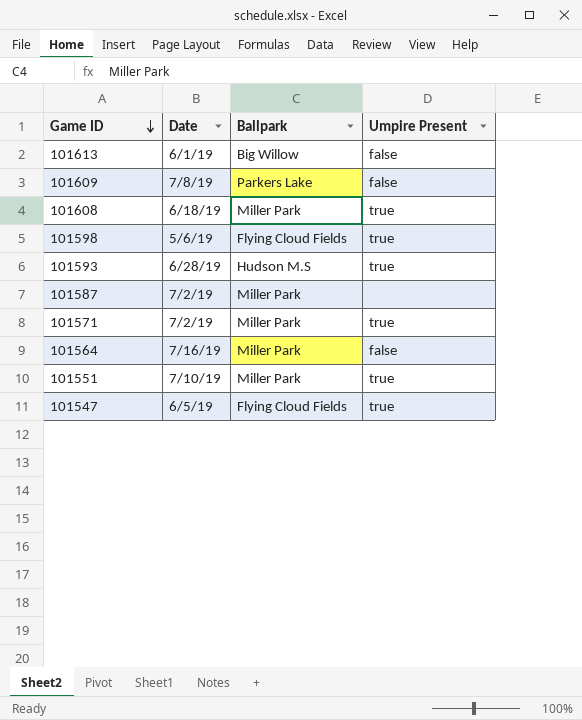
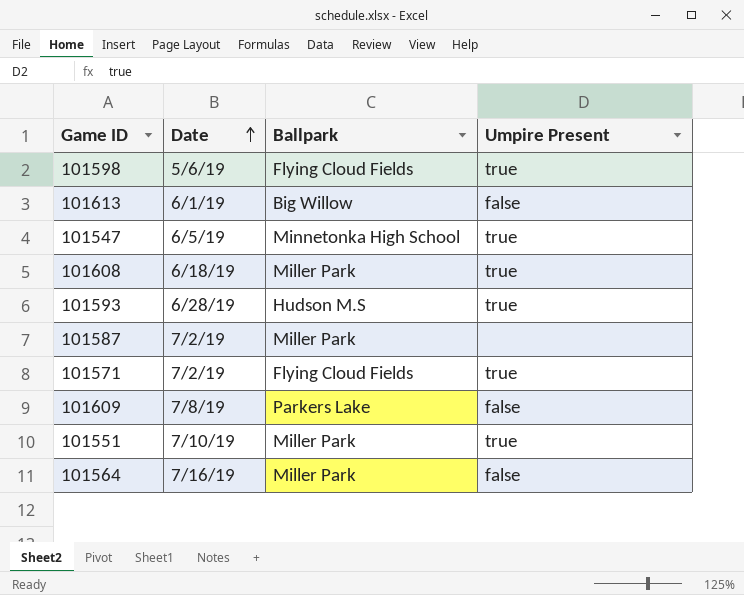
row order: Game ID descending -> Date ascending
101547 | Ballpark: Flying Cloud Fields -> Minnetonka High School
101571 | Ballpark: Miller Park -> Flying Cloud Fields

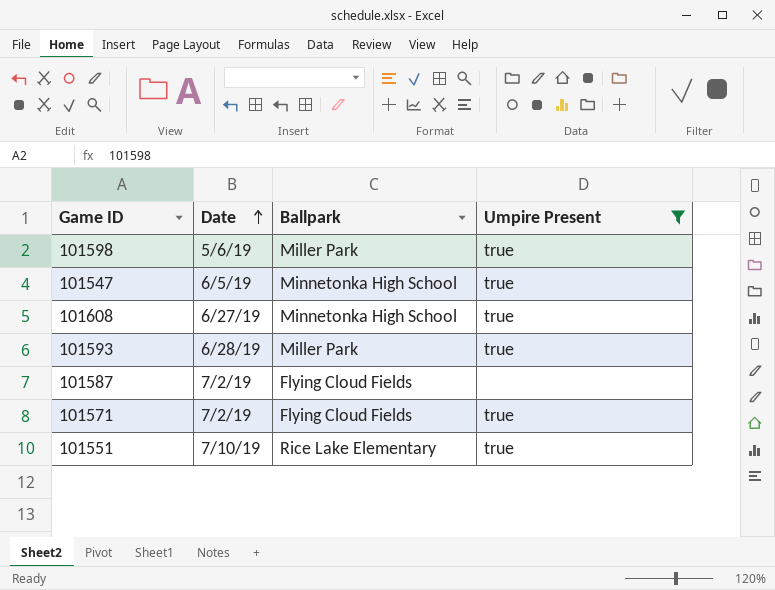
filter: none -> Umpire Present != false
101598 | Ballpark: Flying Cloud Fields -> Miller Park
101608 | Date: 6/18/19 -> 6/27/19
101608 | Ballpark: Miller Park -> Minnetonka High School
101593 | Ballpark: Hudson M.S -> Miller Park
101587 | Ballpark: Miller Park -> Flying Cloud Fields
101551 | Ballpark: Miller Park -> Rice Lake Elementary

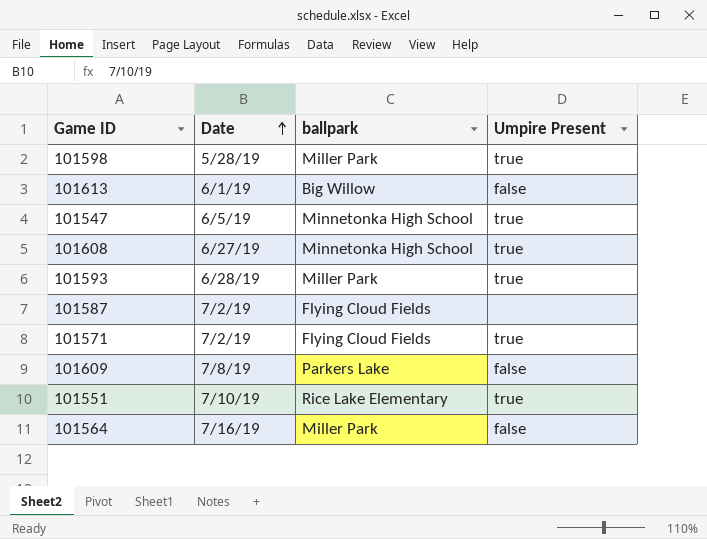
filter: Umpire Present != false -> none
column name: Ballpark -> ballpark
101598 | Date: 5/6/19 -> 5/28/19

